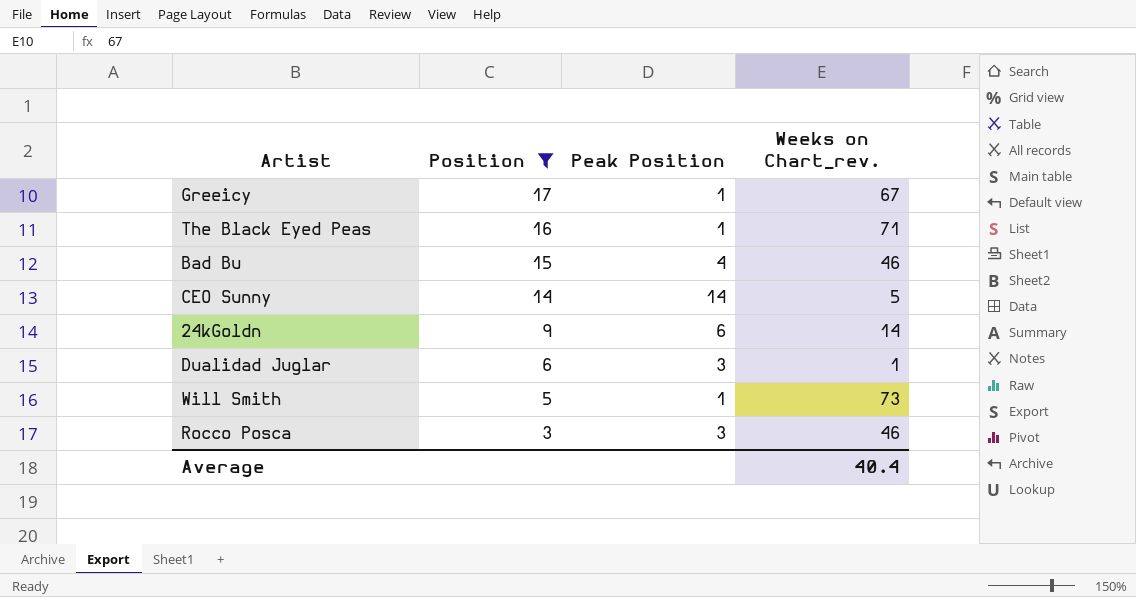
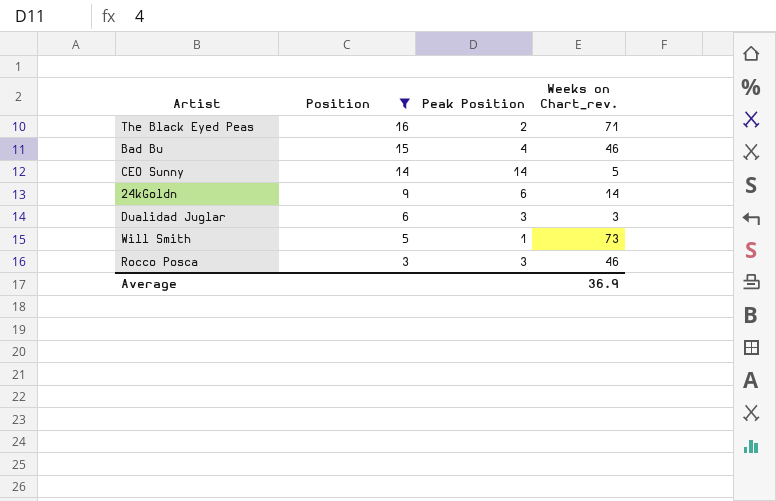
row Greeicy: 17 | 1 | 67 -> none
The Black Eyed Peas | Peak Position: 1 -> 2
Dualidad Juglar | Weeks on Chart_rev.: 1 -> 3
Average | Weeks on Chart_rev.: 40.4 -> 36.9

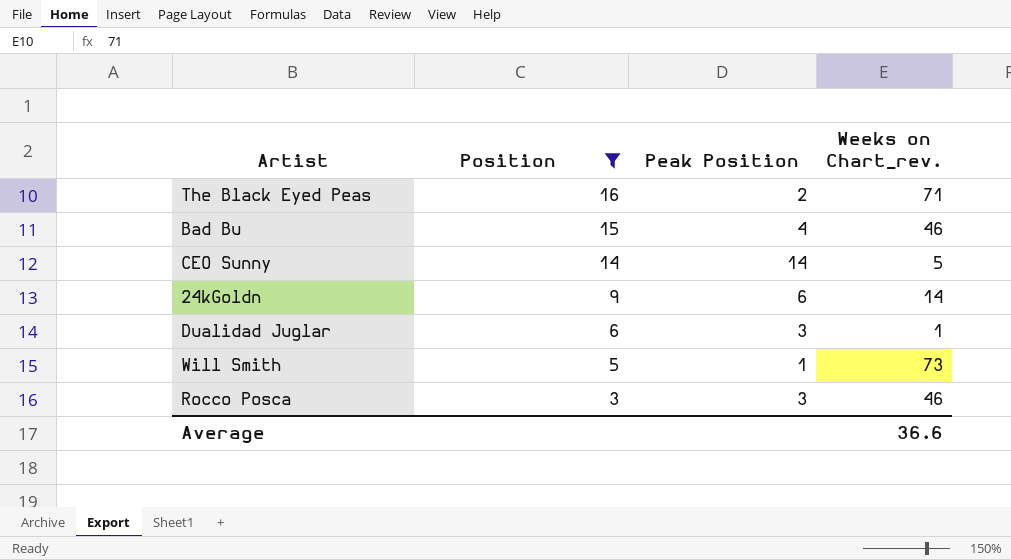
Dualidad Juglar | Weeks on Chart_rev.: 3 -> 1
Average | Weeks on Chart_rev.: 36.9 -> 36.6

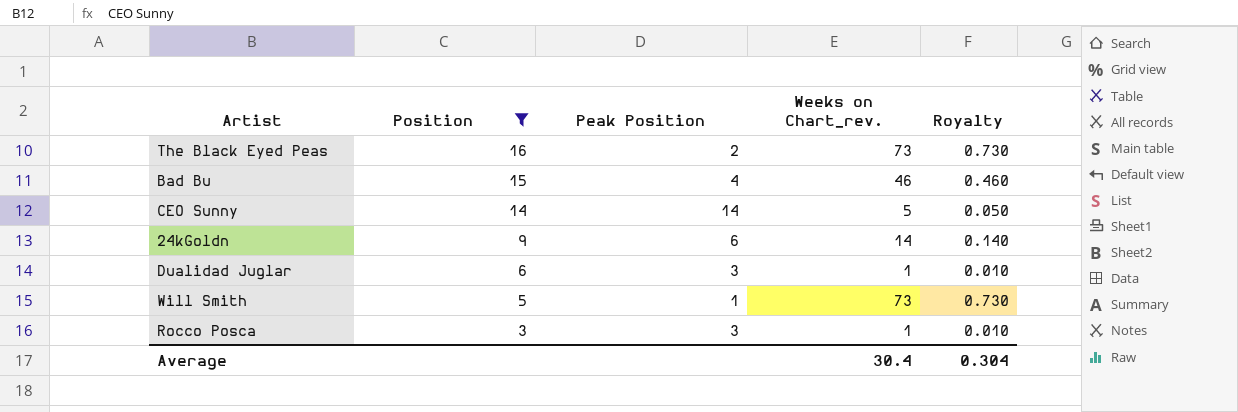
column Royalty | formula: none -> [Weeks on Chart_rev.] * 0.01
The Black Eyed Peas | Weeks on Chart_rev.: 71 -> 73
Rocco Posca | Weeks on Chart_rev.: 46 -> 1
Average | Weeks on Chart_rev.: 36.6 -> 30.4

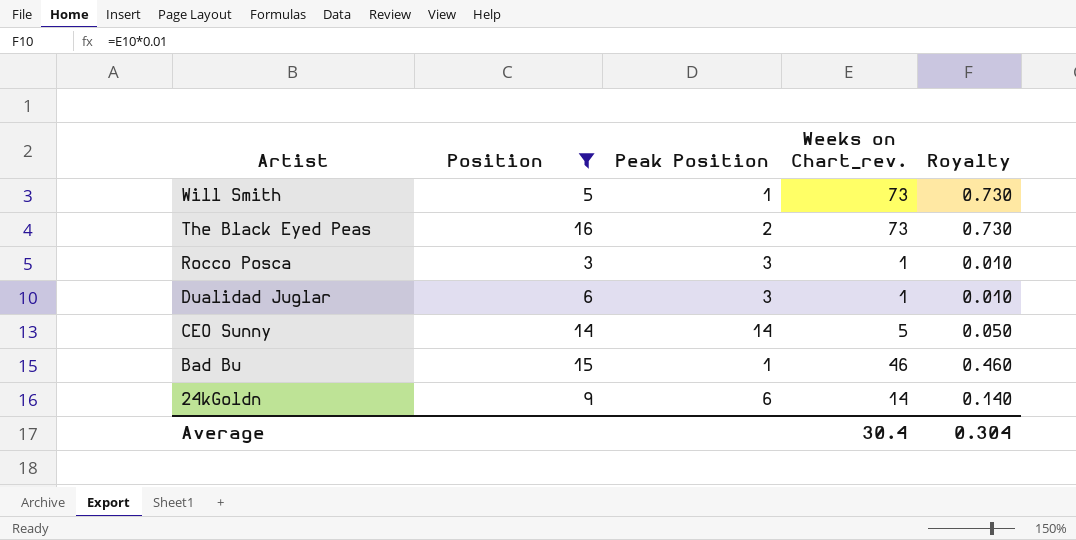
row order: Position descending -> Artist descending
Bad Bu | Peak Position: 4 -> 1

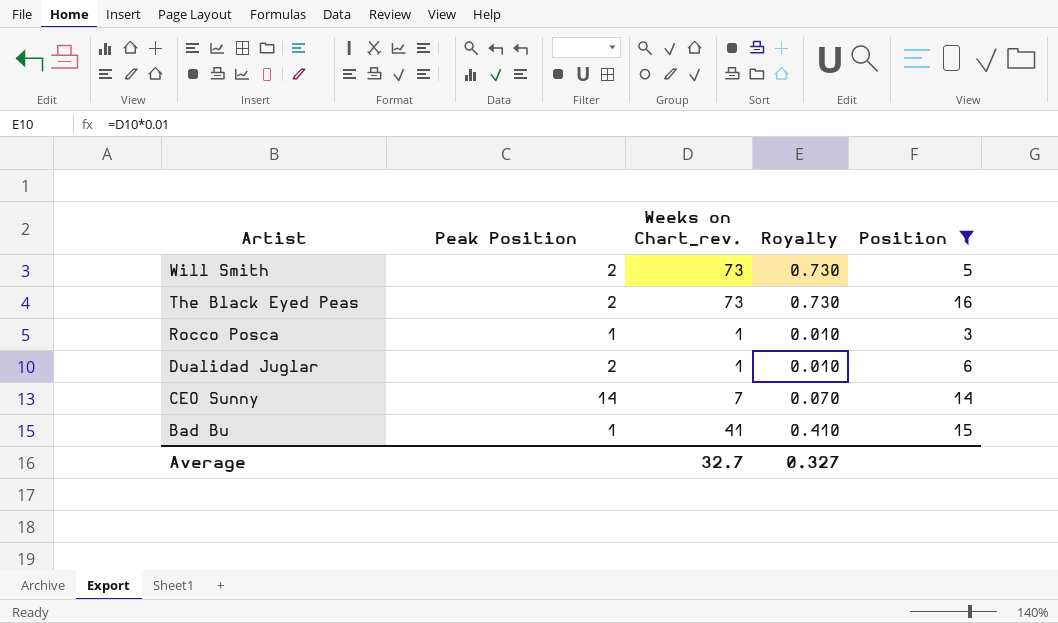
column Position | position: 2 -> 5
row 24kGoldn: 9 | 6 | 14 | 0.140 -> none
Will Smith | Peak Position: 1 -> 2
Rocco Posca | Peak Position: 3 -> 1
Dualidad Juglar | Peak Position: 3 -> 2
CEO Sunny | Weeks on Chart_rev.: 5 -> 7
CEO Sunny | Royalty: 0.050 -> 0.070
Bad Bu | Weeks on Chart_rev.: 46 -> 41
Bad Bu | Royalty: 0.460 -> 0.410
Average | Weeks on Chart_rev.: 30.4 -> 32.7
Average | Royalty: 0.304 -> 0.327

